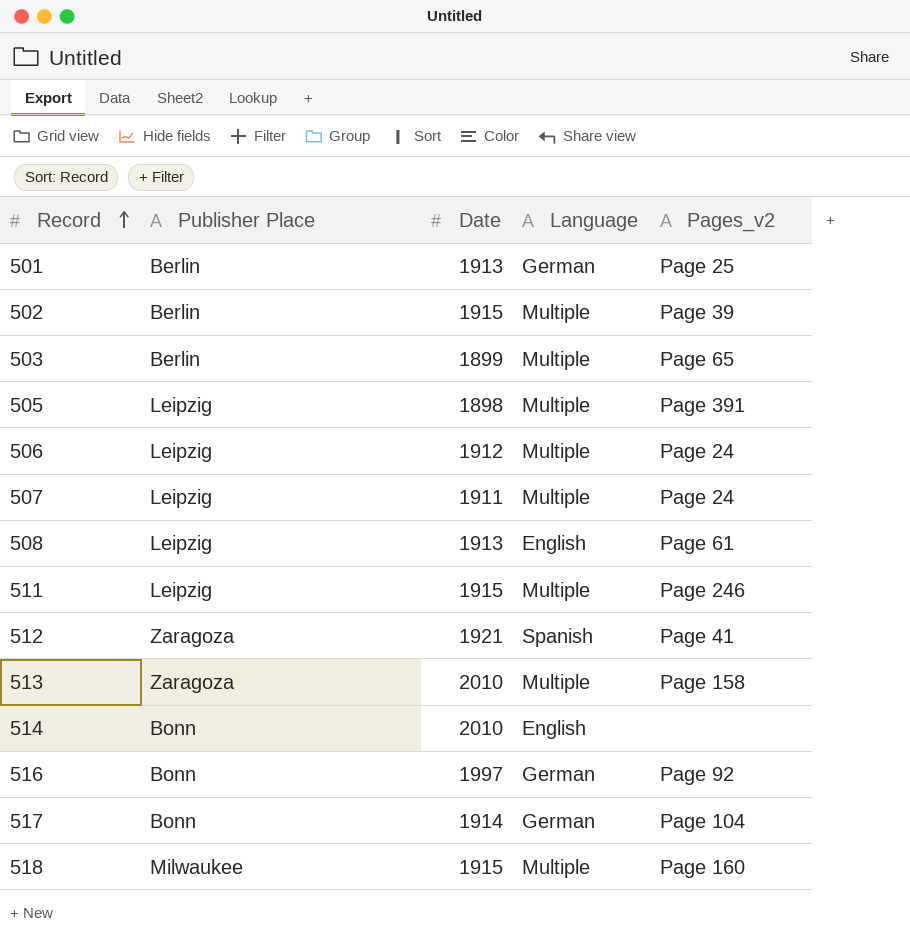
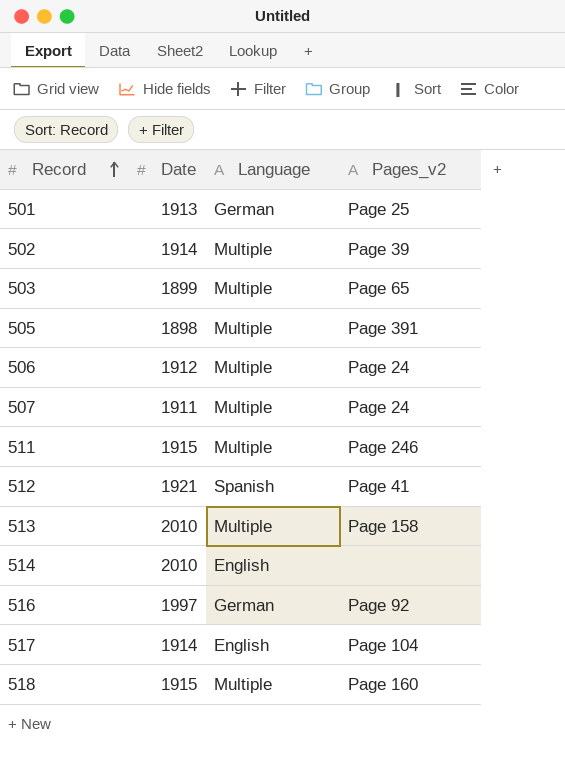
column Publisher Place | position: 2 -> none
row 508: Leipzig | 1913 | English | Page 61 -> none
502 | Date: 1915 -> 1914
517 | Language: German -> English

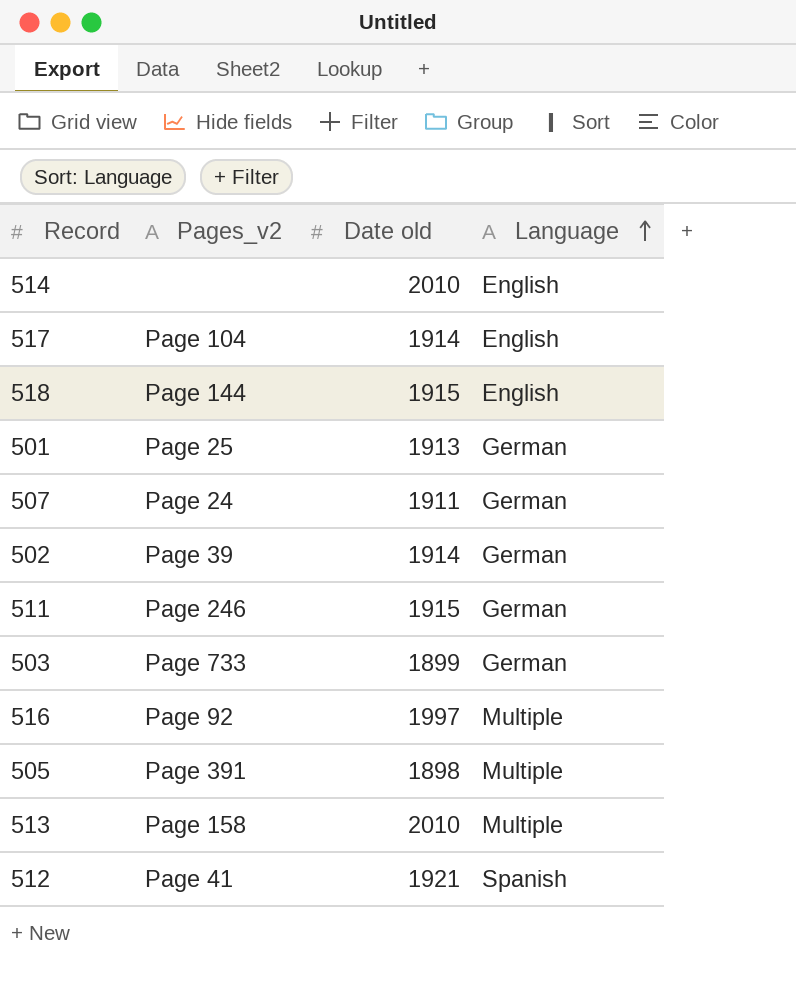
row order: Record ascending -> Language ascending
column Pages_v2 | position: 4 -> 2
column name: Date -> Date old
row 506: 1912 | Multiple | Page 24 -> none
518 | Pages_v2: Page 160 -> Page 144
518 | Language: Multiple -> English
507 | Language: Multiple -> German
502 | Language: Multiple -> German
511 | Language: Multiple -> German
503 | Pages_v2: Page 65 -> Page 733
503 | Language: Multiple -> German
516 | Language: German -> Multiple

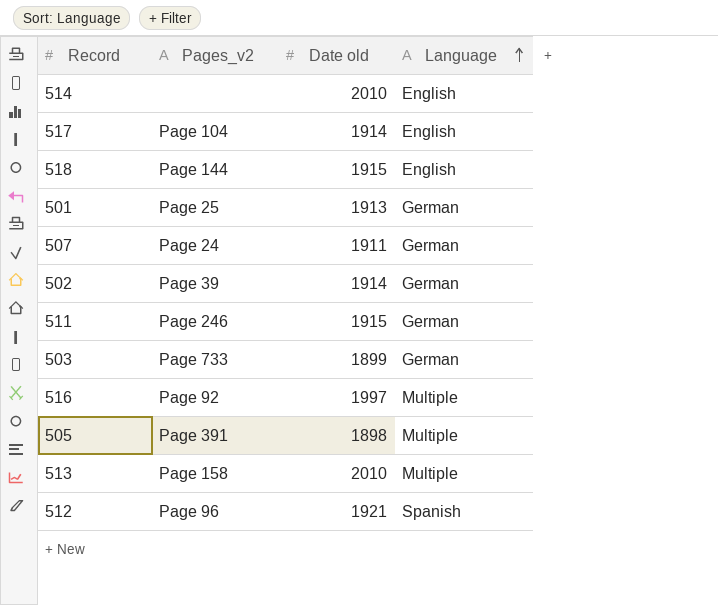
512 | Pages_v2: Page 41 -> Page 96

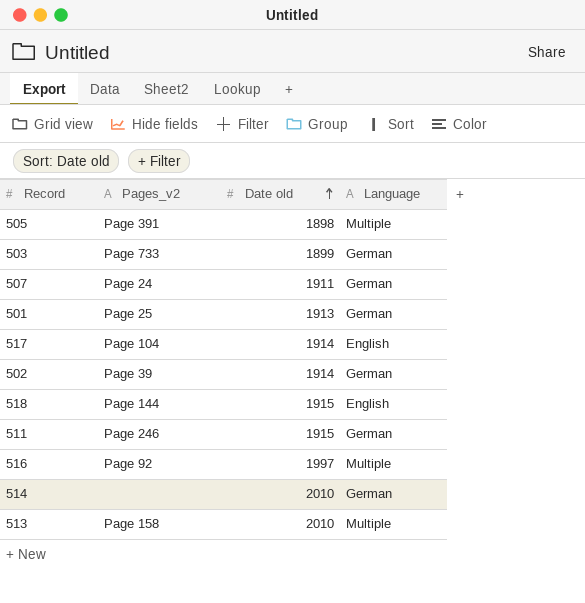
row order: Language ascending -> Date old ascending
row 512: Page 96 | 1921 | Spanish -> none
514 | Language: English -> German

